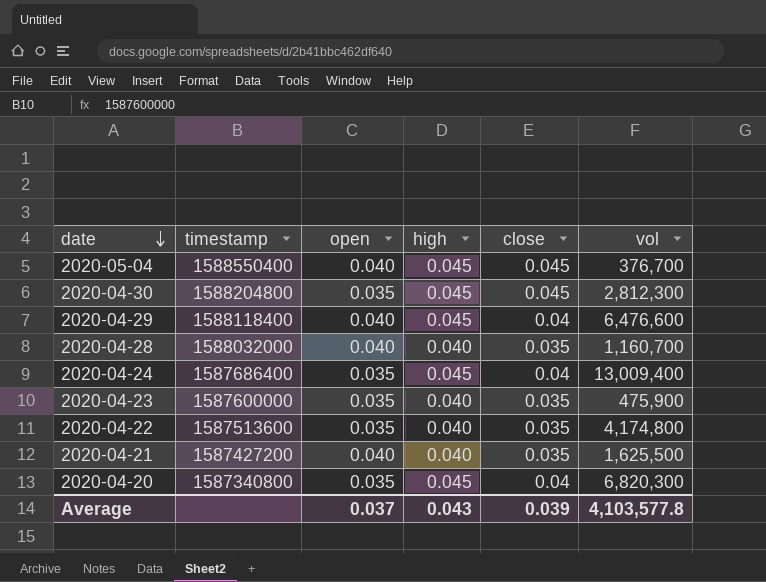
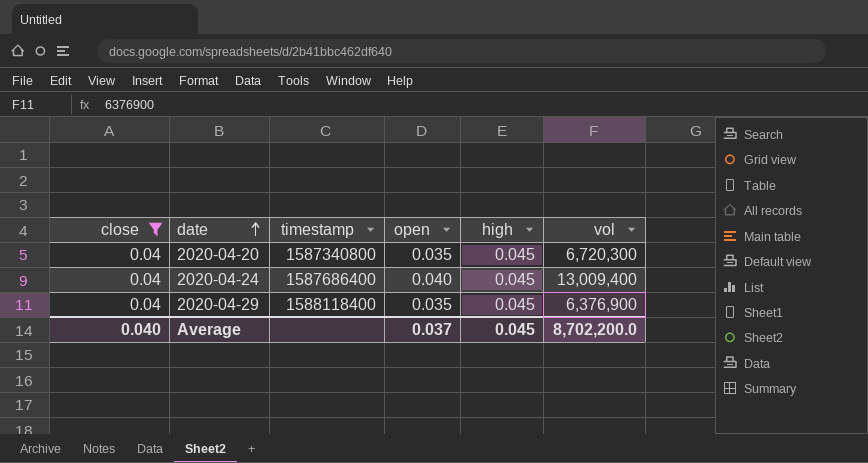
filter: none -> close = 0.04
row order: date descending -> date ascending
column close | position: 5 -> 1
2020-04-20 | vol: 6,820,300 -> 6,720,300
2020-04-24 | open: 0.035 -> 0.040
2020-04-29 | open: 0.040 -> 0.035
2020-04-29 | vol: 6,476,600 -> 6,376,900
Average | close: 0.039 -> 0.040
Average | high: 0.043 -> 0.045
Average | vol: 4,103,577.8 -> 8,702,200.0

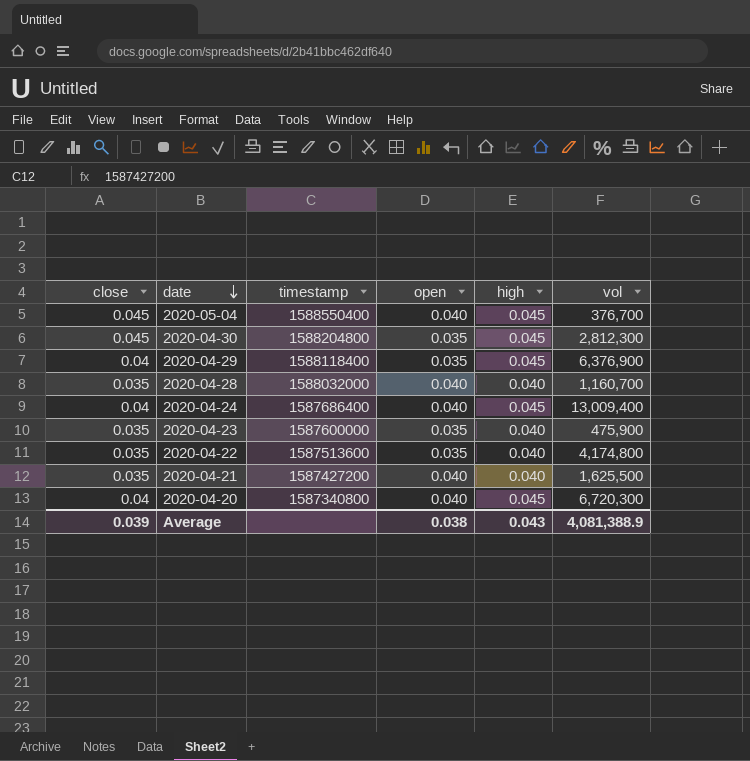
filter: close = 0.04 -> none
row order: date ascending -> date descending
2020-04-20 | open: 0.035 -> 0.040
Average | close: 0.040 -> 0.039
Average | open: 0.037 -> 0.038
Average | high: 0.045 -> 0.043
Average | vol: 8,702,200.0 -> 4,081,388.9

